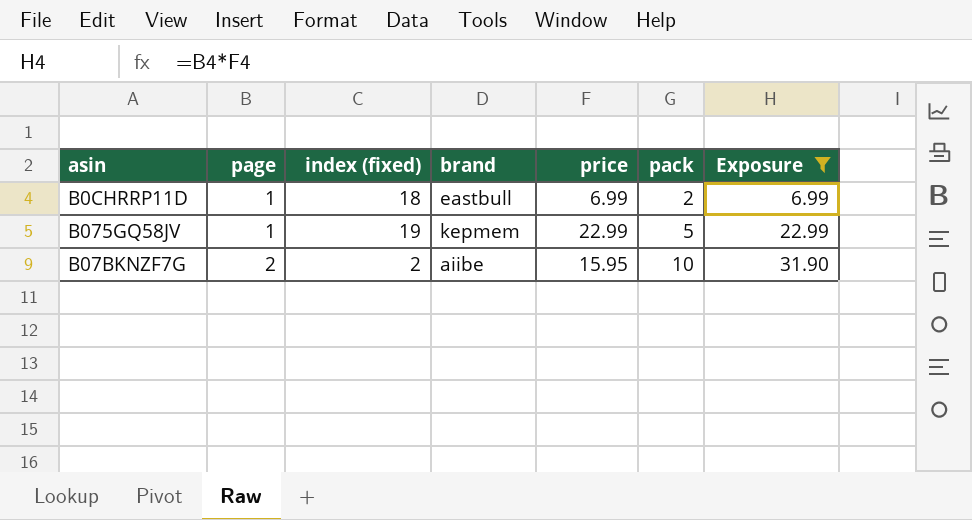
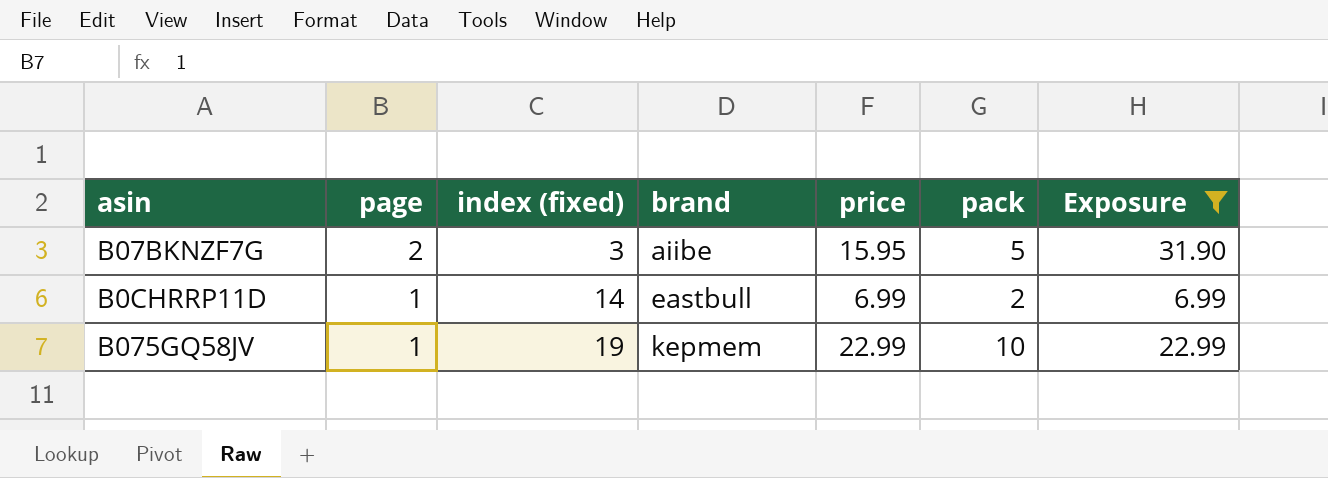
row order: page ascending -> page descending
B07BKNZF7G | index (fixed): 2 -> 3
B07BKNZF7G | pack: 10 -> 5
B0CHRRP11D | index (fixed): 18 -> 14
B075GQ58JV | pack: 5 -> 10

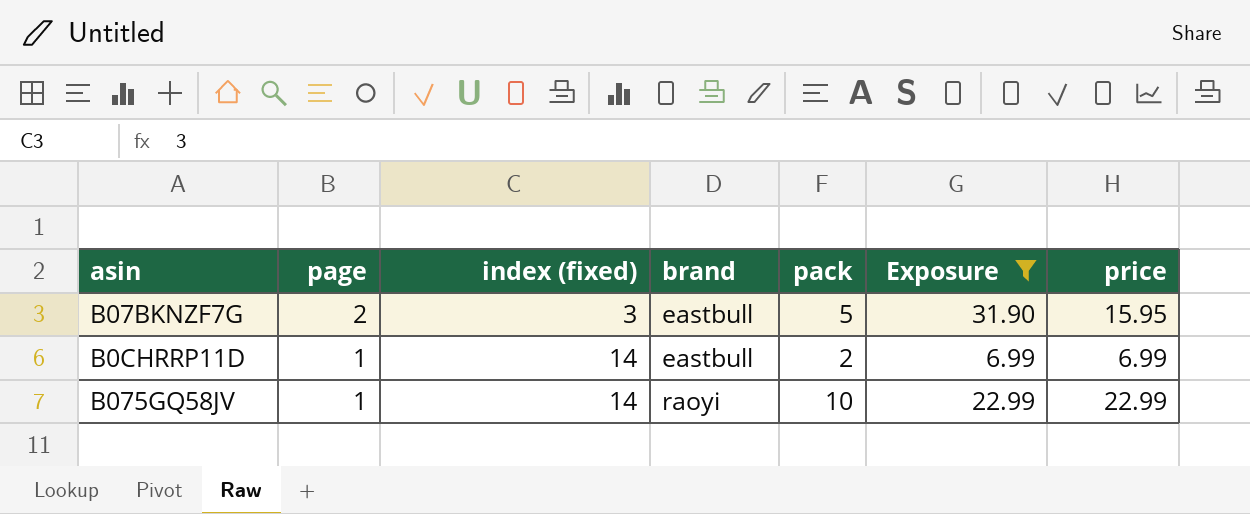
column price | position: 5 -> 7
B07BKNZF7G | brand: aiibe -> eastbull
B075GQ58JV | index (fixed): 19 -> 14
B075GQ58JV | brand: kepmem -> raoyi

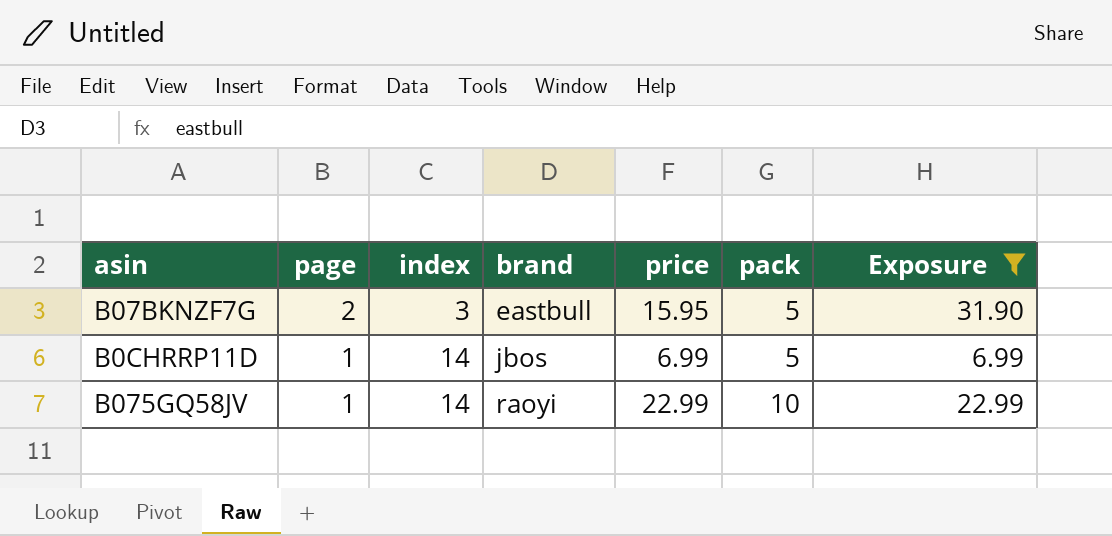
column name: index (fixed) -> index
column price | position: 7 -> 5
B0CHRRP11D | brand: eastbull -> jbos
B0CHRRP11D | pack: 2 -> 5

